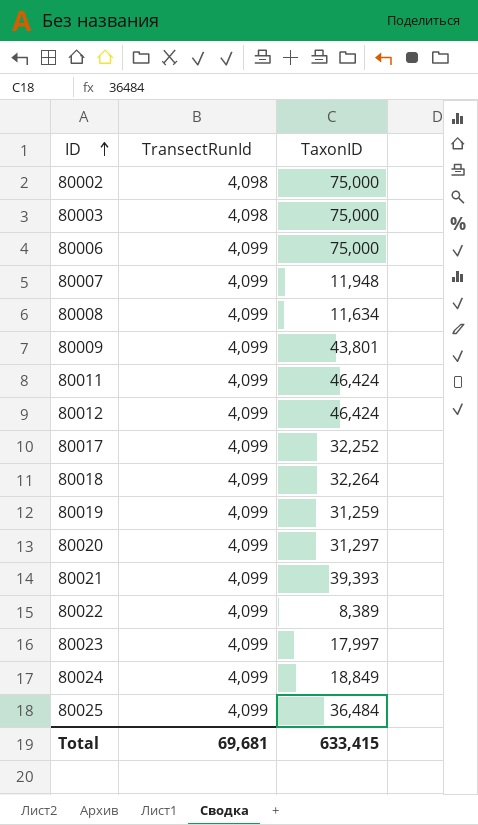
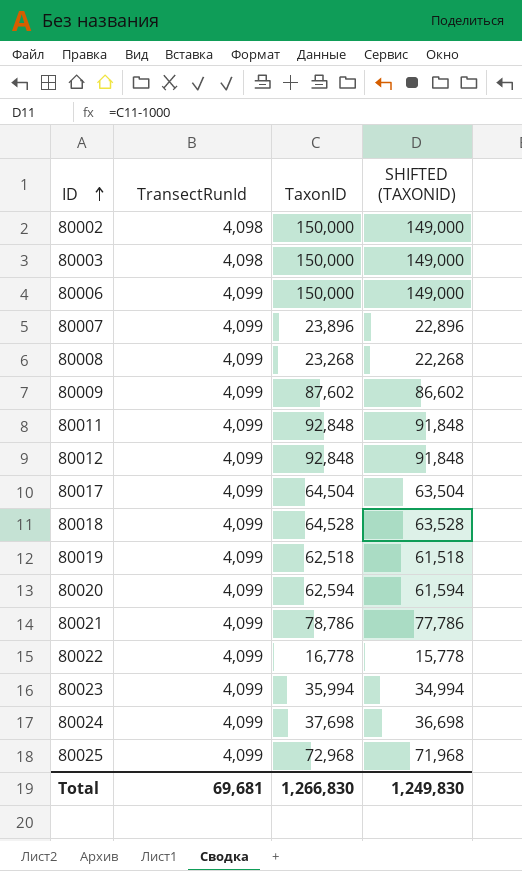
column SHIFTED (TAXONID) | formula: none -> [TaxonID] - 1000
80002 | TaxonID: 75,000 -> 150,000
80003 | TaxonID: 75,000 -> 150,000
80006 | TaxonID: 75,000 -> 150,000
80007 | TaxonID: 11,948 -> 23,896
80008 | TaxonID: 11,634 -> 23,268
80009 | TaxonID: 43,801 -> 87,602
80011 | TaxonID: 46,424 -> 92,848
80012 | TaxonID: 46,424 -> 92,848
80017 | TaxonID: 32,252 -> 64,504
80018 | TaxonID: 32,264 -> 64,528
80019 | TaxonID: 31,259 -> 62,518
80020 | TaxonID: 31,297 -> 62,594
80021 | TaxonID: 39,393 -> 78,786
80022 | TaxonID: 8,389 -> 16,778
80023 | TaxonID: 17,997 -> 35,994
80024 | TaxonID: 18,849 -> 37,698
80025 | TaxonID: 36,484 -> 72,968
Total | TaxonID: 633,415 -> 1,266,830

